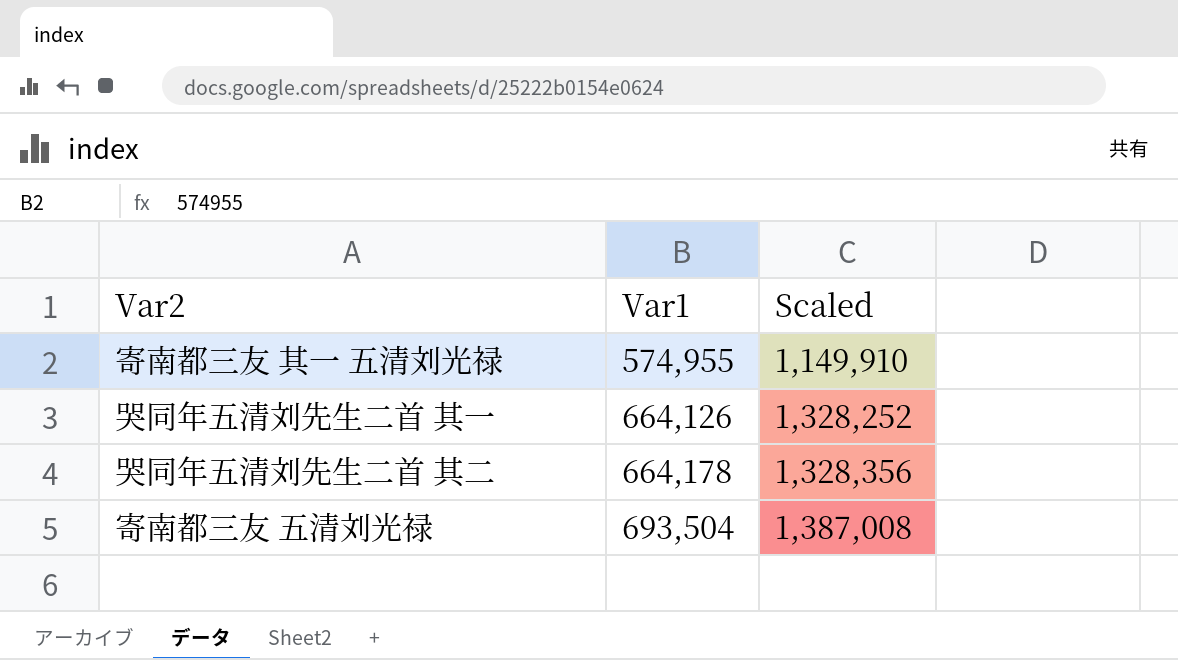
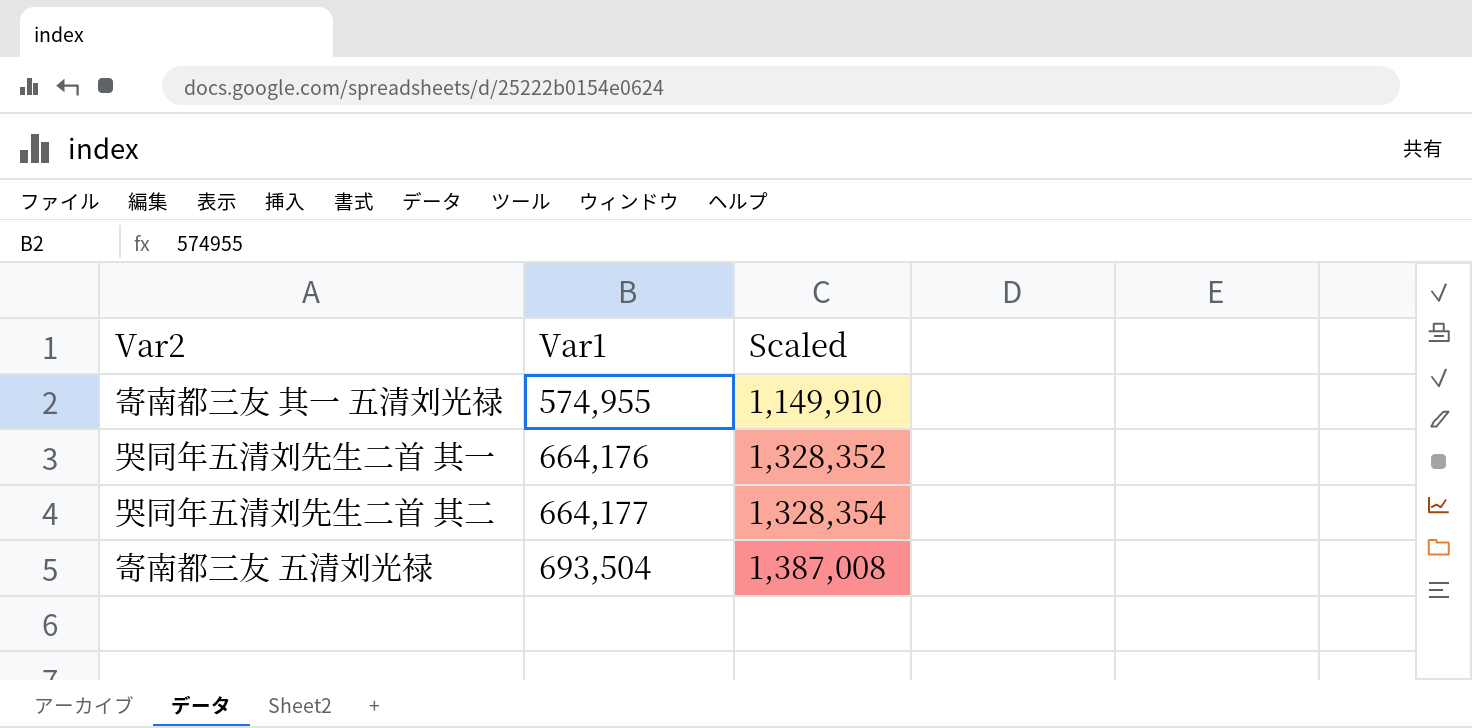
哭同年五清刘先生二首 其一 | Var1: 664,126 -> 664,176
哭同年五清刘先生二首 其一 | Scaled: 1,328,252 -> 1,328,352
哭同年五清刘先生二首 其二 | Var1: 664,178 -> 664,177
哭同年五清刘先生二首 其二 | Scaled: 1,328,356 -> 1,328,354

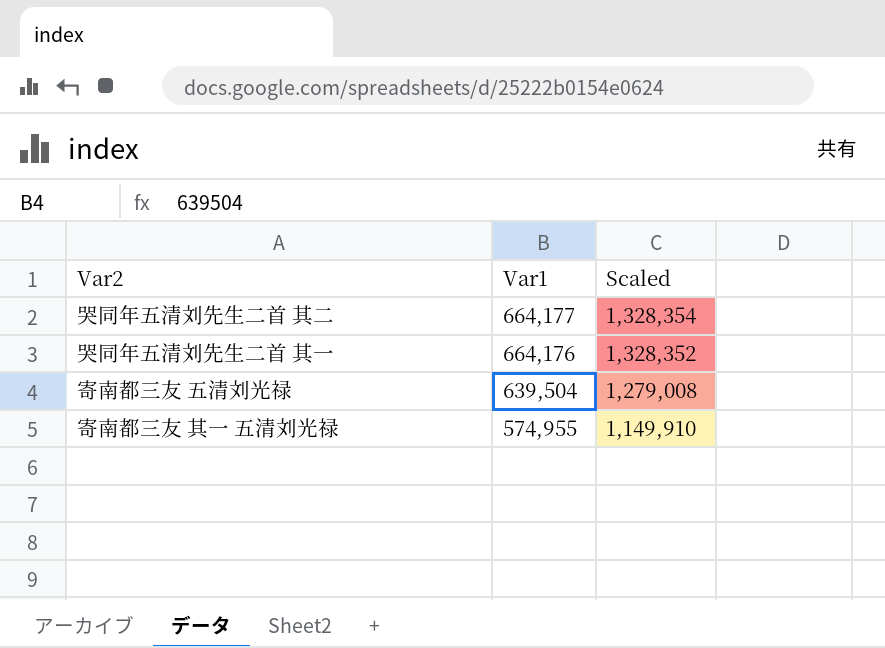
row order: Var1 ascending -> Var1 descending
寄南都三友 五清刘光禄 | Var1: 693,504 -> 639,504
寄南都三友 五清刘光禄 | Scaled: 1,387,008 -> 1,279,008

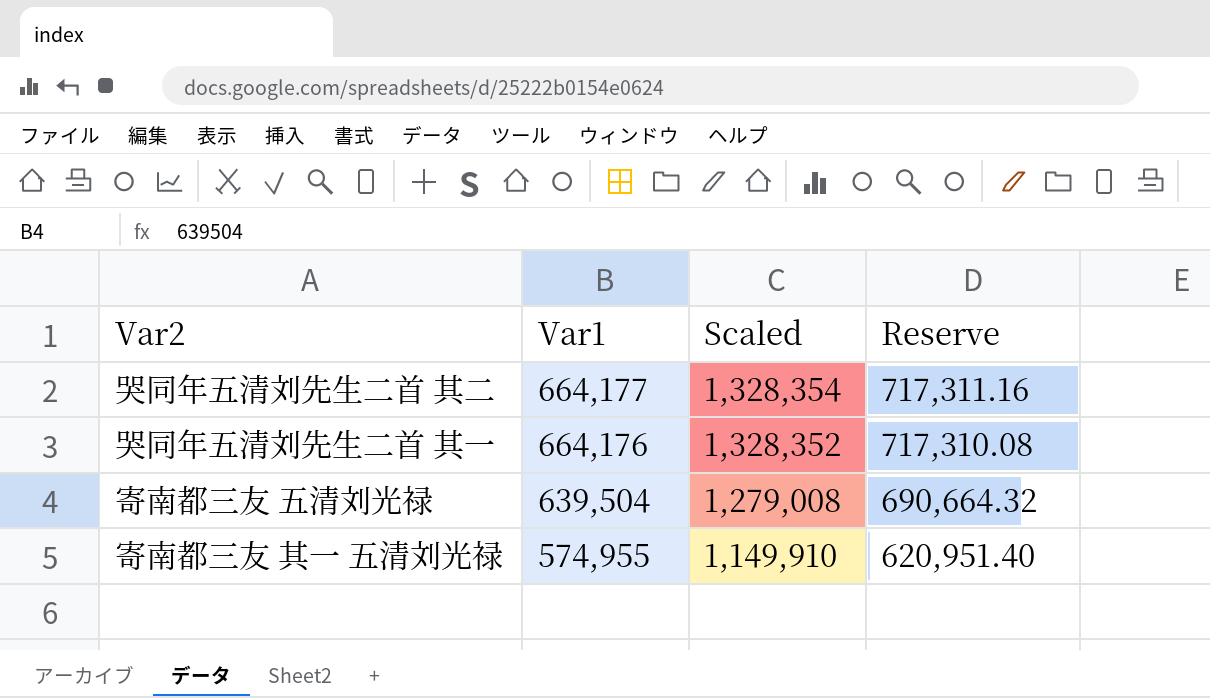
column Reserve | formula: none -> [Var1] * 1.08

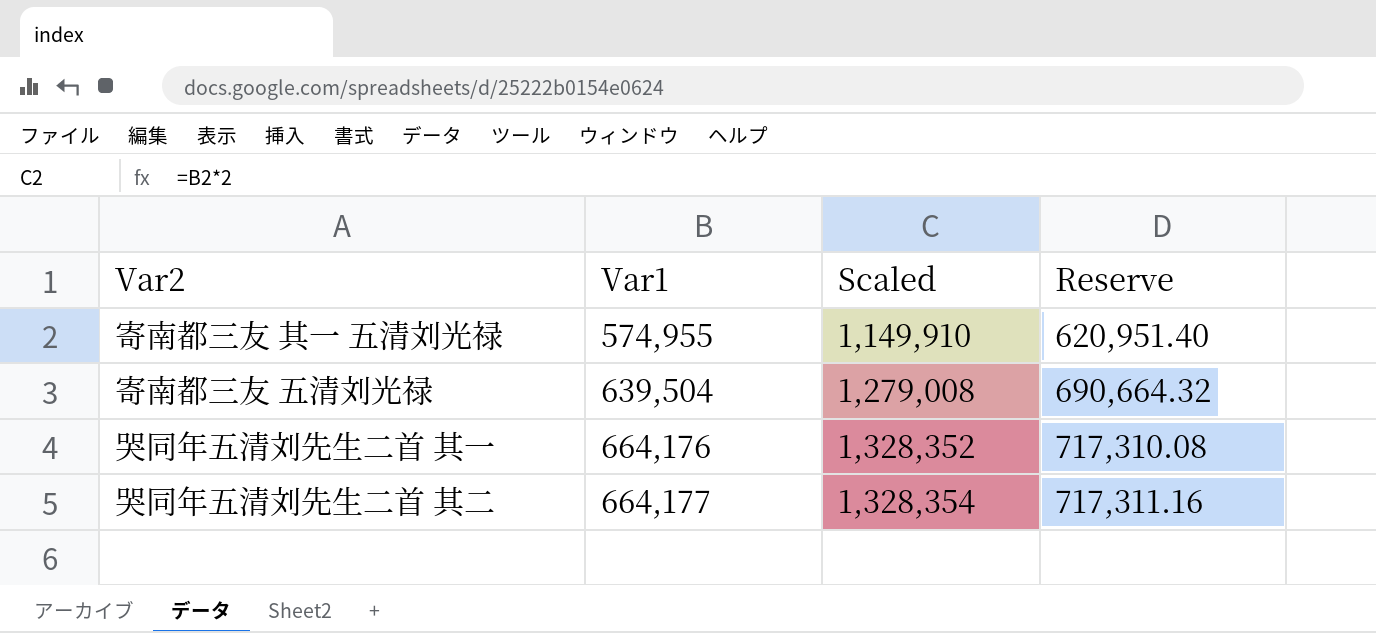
row order: Var1 descending -> Var1 ascending

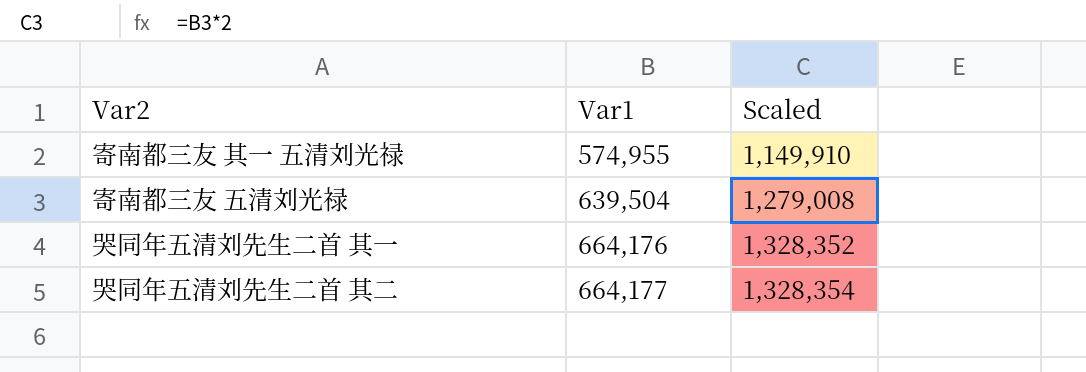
column Reserve | formula: [Var1] * 1.08 -> none

